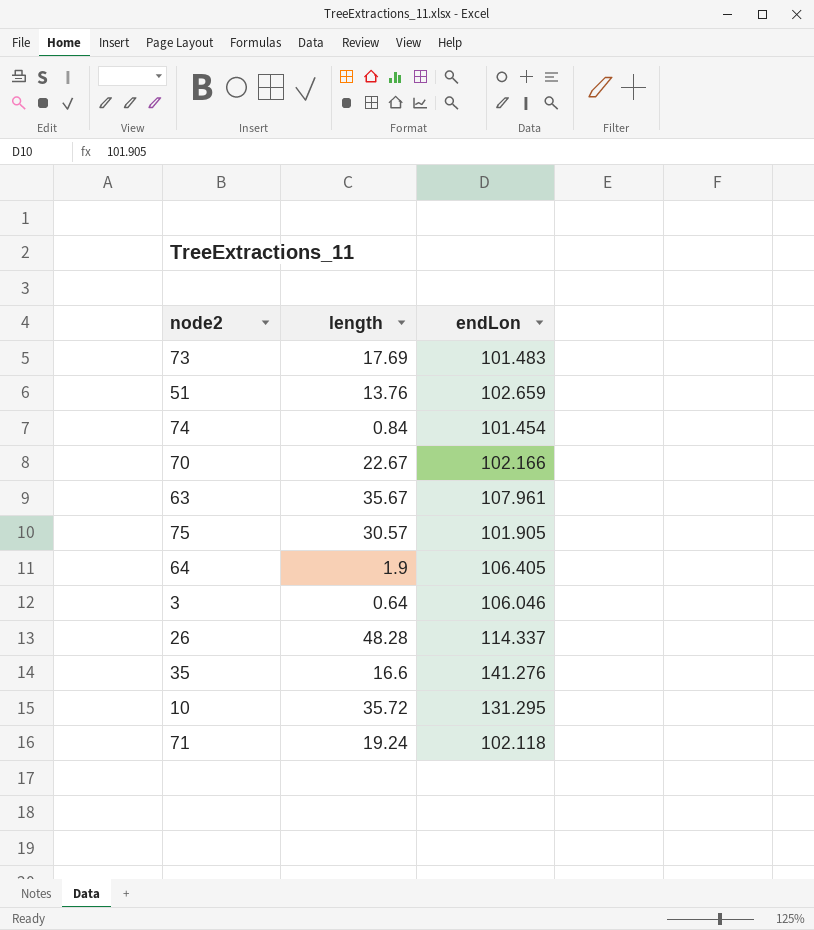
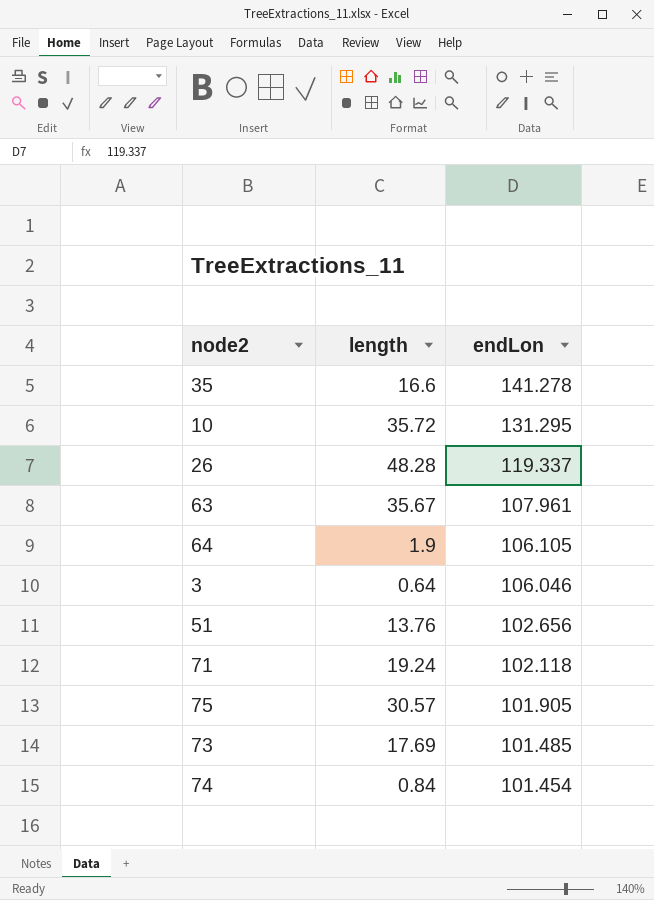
row order: none -> endLon descending
row 70: 22.67 | 102.166 -> none
35 | endLon: 141.276 -> 141.278
26 | endLon: 114.337 -> 119.337
64 | endLon: 106.405 -> 106.105
51 | endLon: 102.659 -> 102.656
73 | endLon: 101.483 -> 101.485

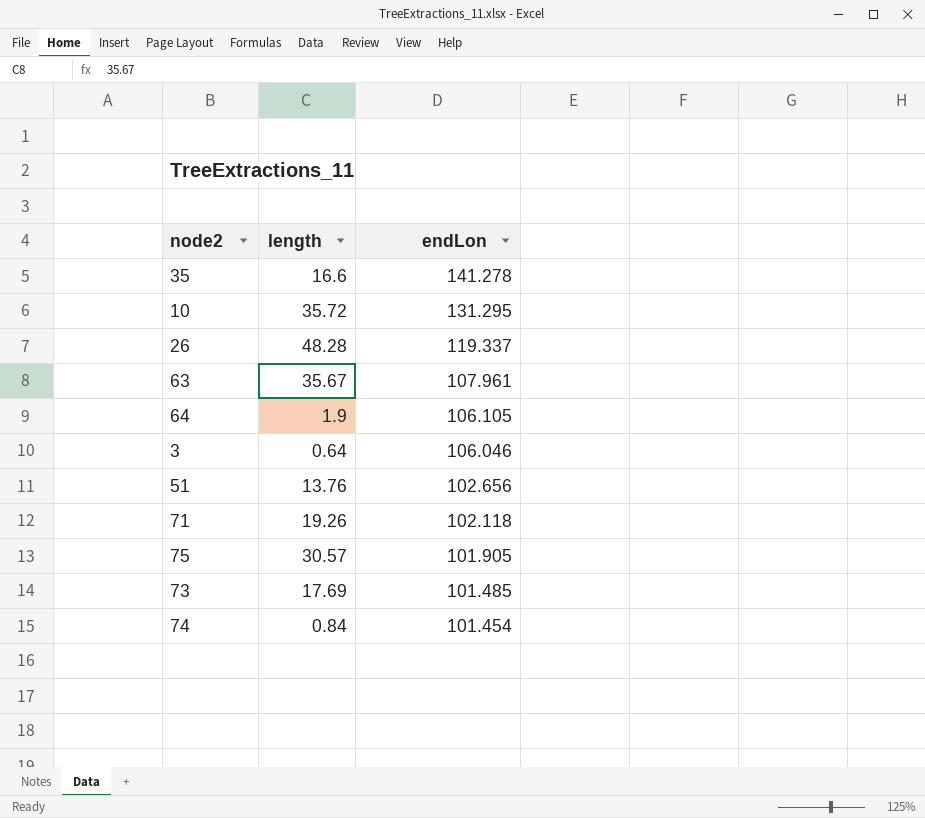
71 | length: 19.24 -> 19.26

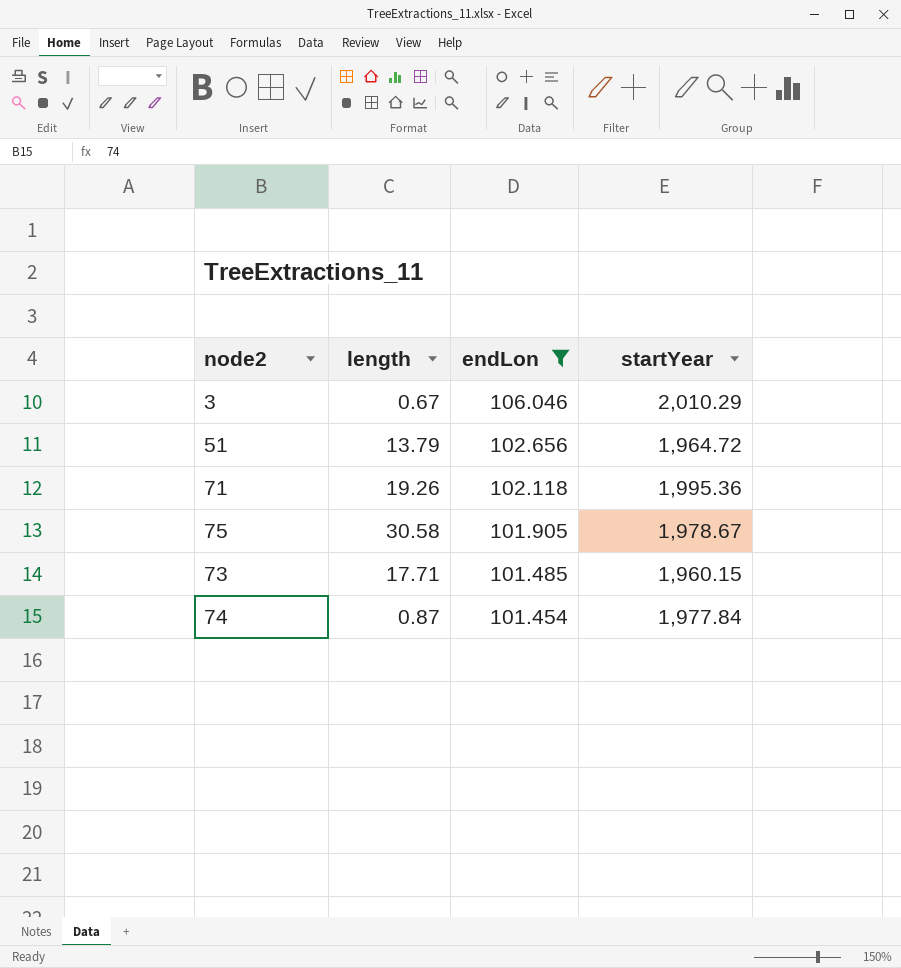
filter: none -> endLon <= 106.046
column startYear | position: none -> 4
3 | length: 0.64 -> 0.67
51 | length: 13.76 -> 13.79
75 | length: 30.57 -> 30.58
73 | length: 17.69 -> 17.71
74 | length: 0.84 -> 0.87

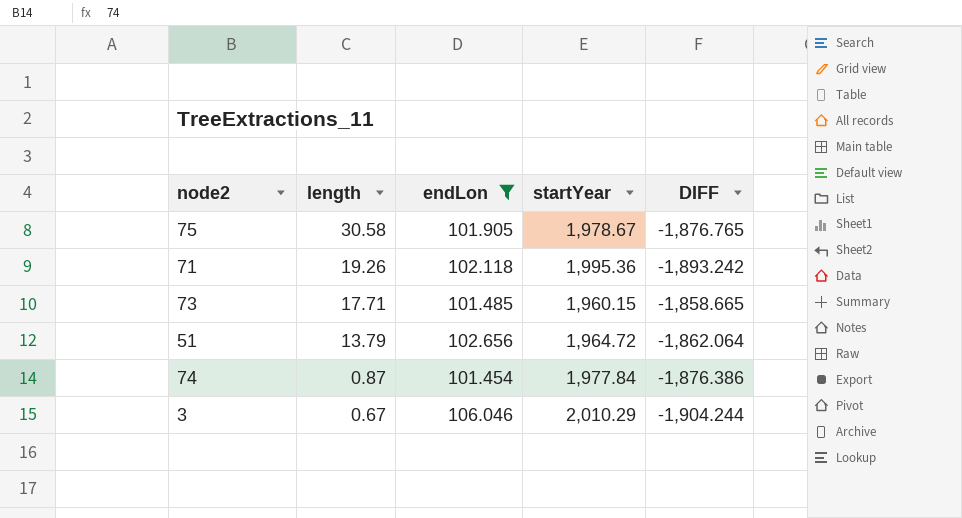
row order: endLon descending -> length descending
column DIFF | formula: none -> [endLon] - [startYear]

